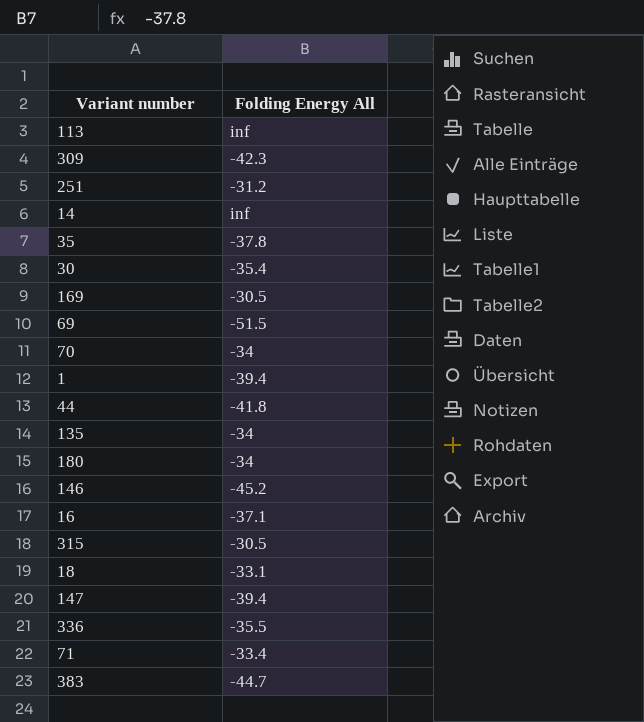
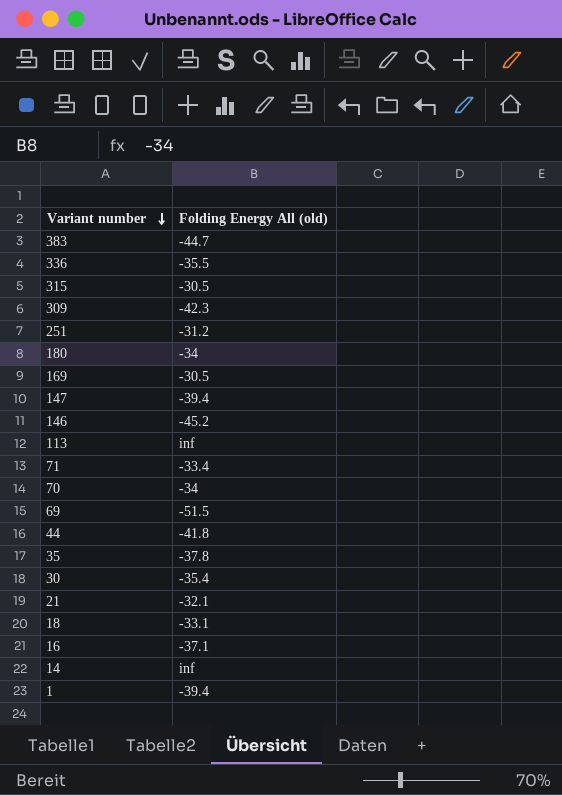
row order: none -> Variant number descending
column name: Folding Energy All -> Folding Energy All (old)
row 135: -34 -> none
row 21: none -> -32.1

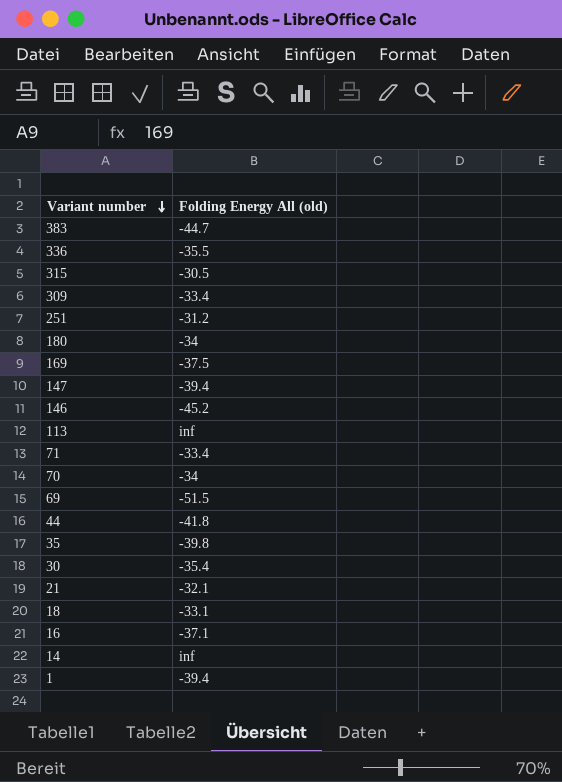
309 | Folding Energy All (old): -42.3 -> -33.4
169 | Folding Energy All (old): -30.5 -> -37.5
35 | Folding Energy All (old): -37.8 -> -39.8

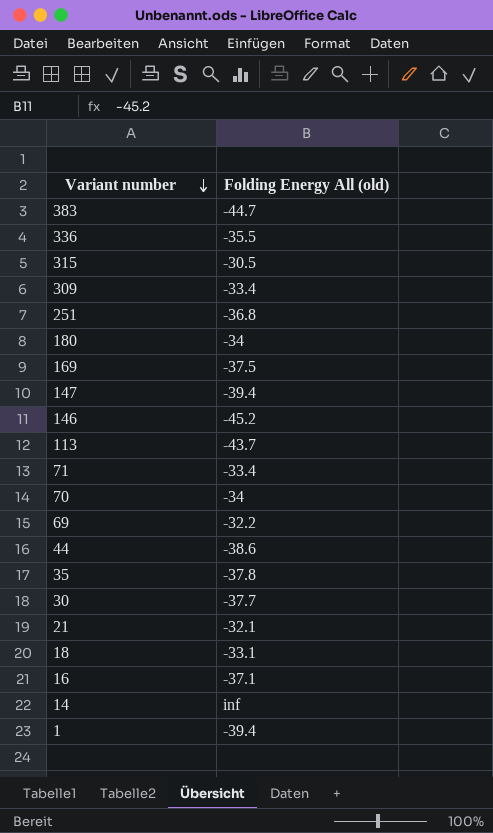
251 | Folding Energy All (old): -31.2 -> -36.8
113 | Folding Energy All (old): inf -> -43.7
69 | Folding Energy All (old): -51.5 -> -32.2
44 | Folding Energy All (old): -41.8 -> -38.6
35 | Folding Energy All (old): -39.8 -> -37.8
30 | Folding Energy All (old): -35.4 -> -37.7

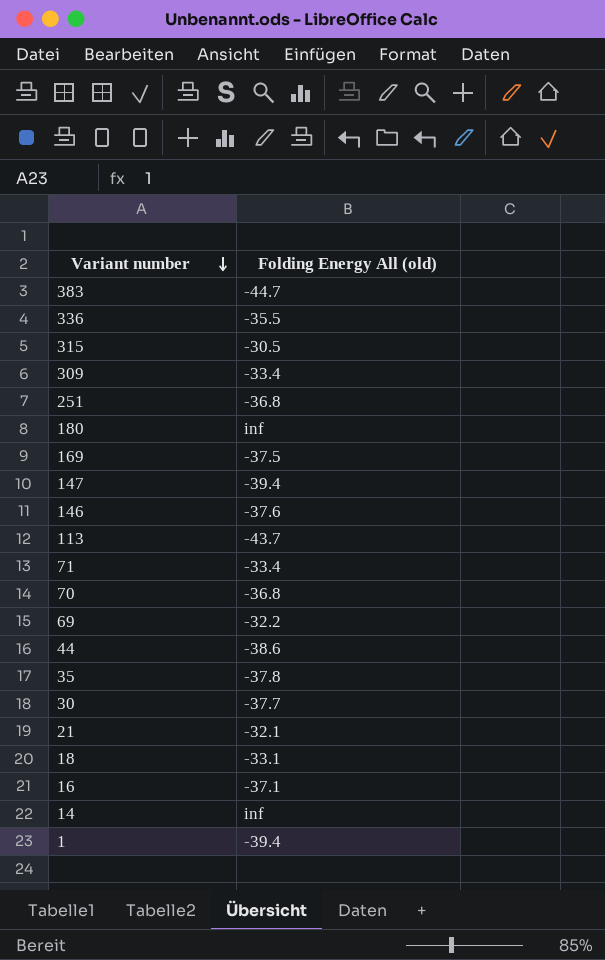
180 | Folding Energy All (old): -34 -> inf
146 | Folding Energy All (old): -45.2 -> -37.6
70 | Folding Energy All (old): -34 -> -36.8

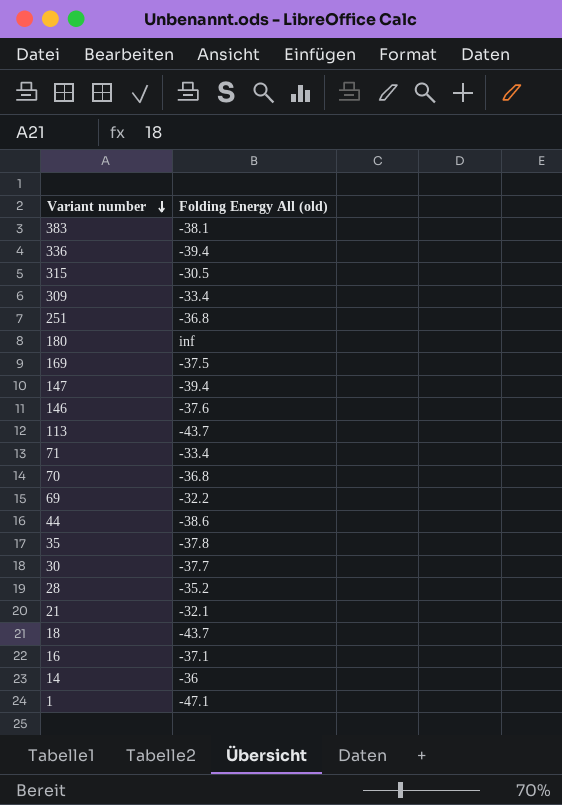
383 | Folding Energy All (old): -44.7 -> -38.1
336 | Folding Energy All (old): -35.5 -> -39.4
row 28: none -> -35.2
18 | Folding Energy All (old): -33.1 -> -43.7
14 | Folding Energy All (old): inf -> -36
1 | Folding Energy All (old): -39.4 -> -47.1

